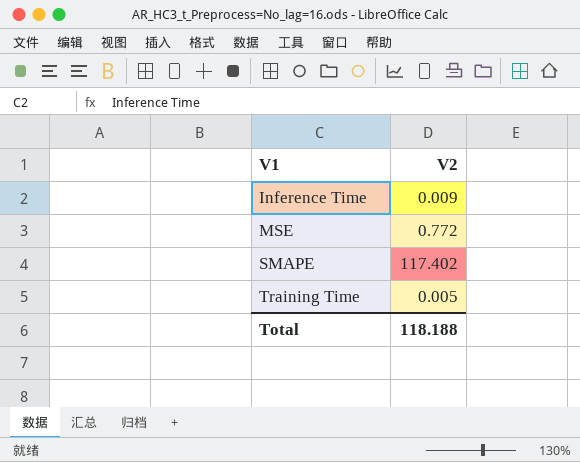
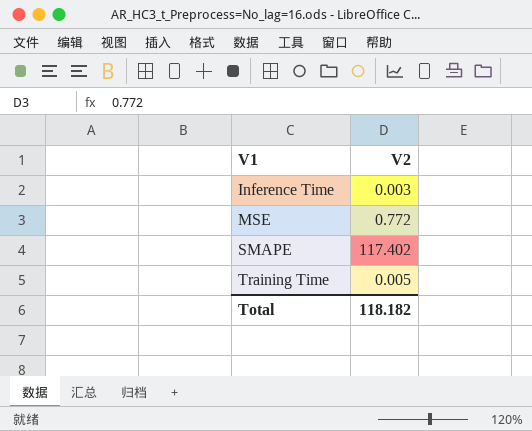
Inference Time | V2: 0.009 -> 0.003
Total | V2: 118.188 -> 118.182

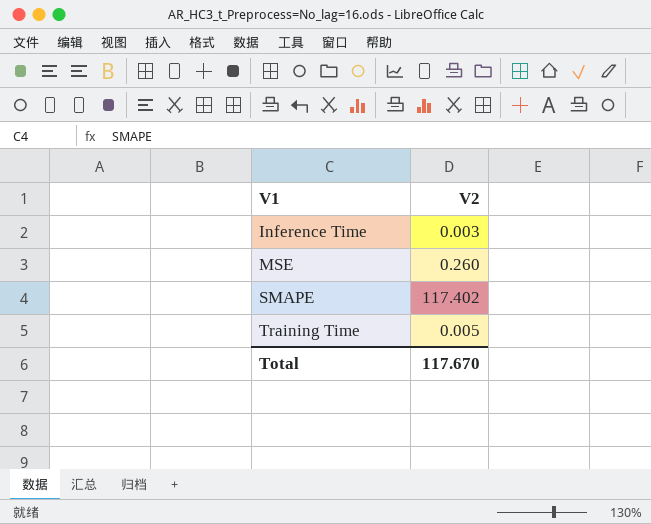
MSE | V2: 0.772 -> 0.260
Total | V2: 118.182 -> 117.670

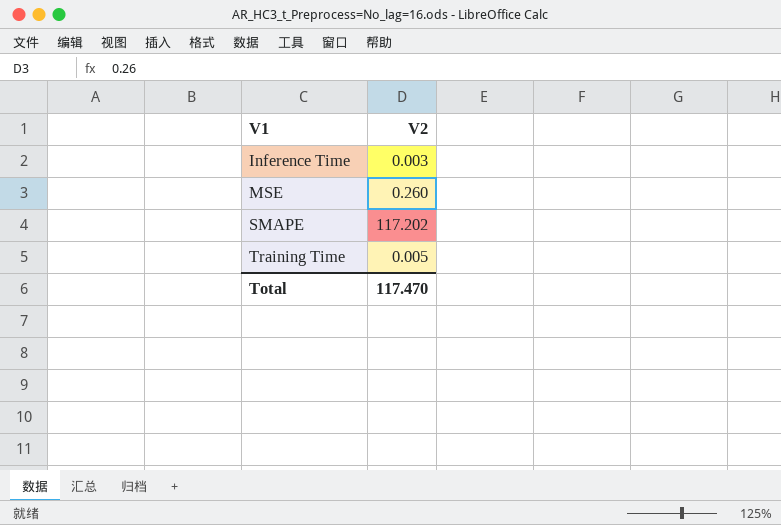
SMAPE | V2: 117.402 -> 117.202
Total | V2: 117.670 -> 117.470

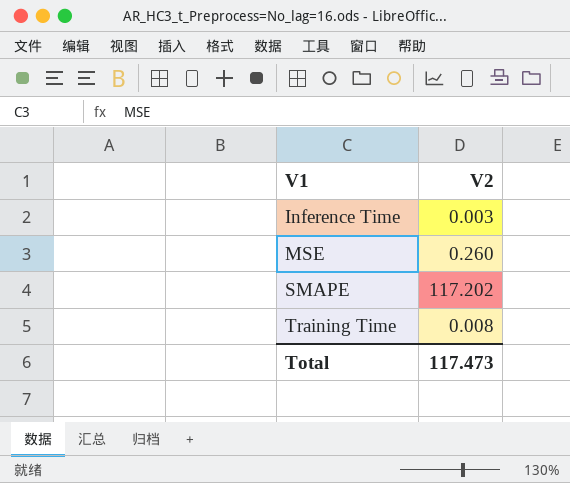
Training Time | V2: 0.005 -> 0.008
Total | V2: 117.470 -> 117.473

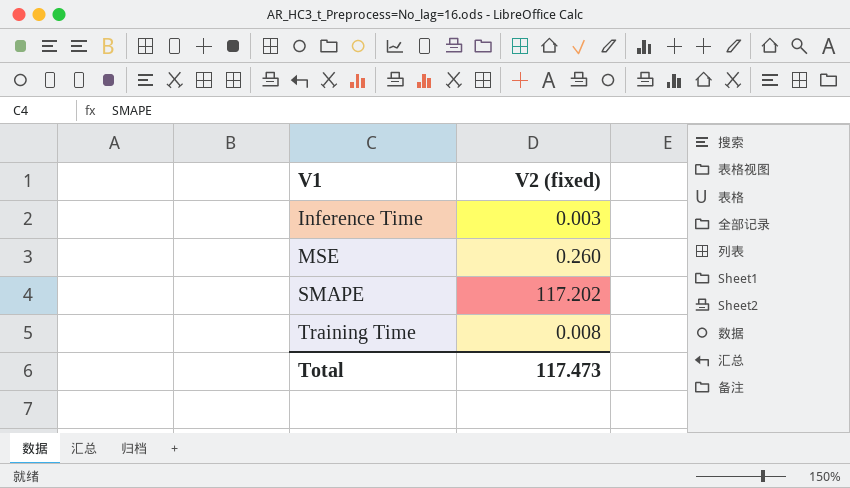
column name: V2 -> V2 (fixed)

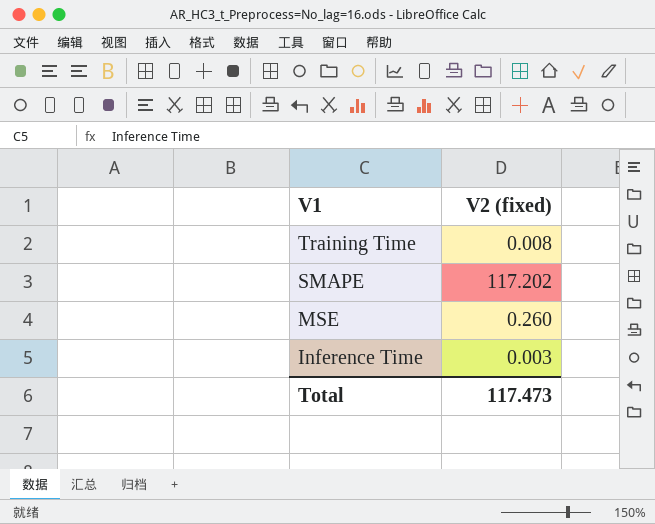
row order: V1 ascending -> V1 descending

